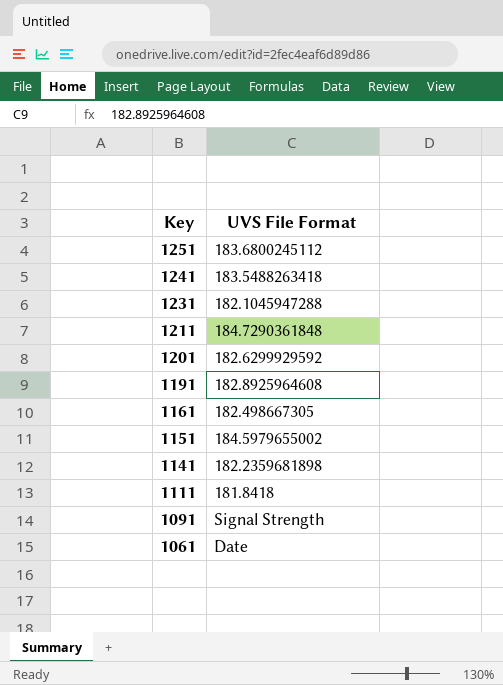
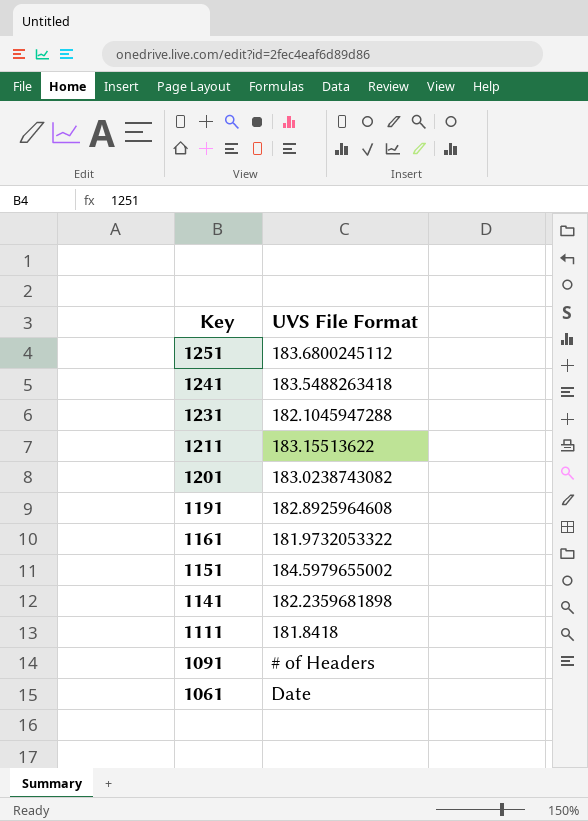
1211 | UVS File Format: 184.7290361848 -> 183.15513622
1201 | UVS File Format: 182.6299929592 -> 183.0238743082
1161 | UVS File Format: 182.498667305 -> 181.9732053322
1091 | UVS File Format: Signal Strength -> # of Headers

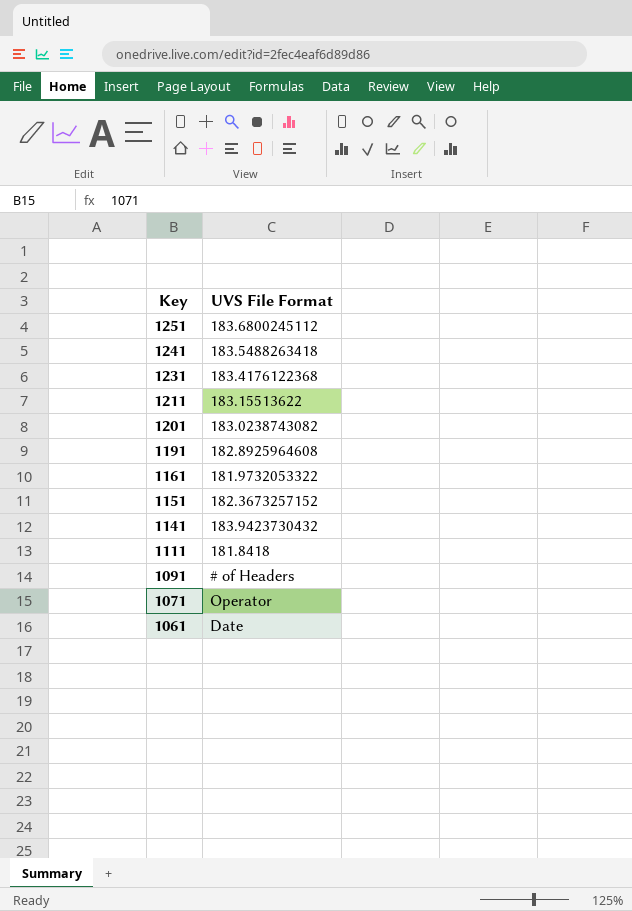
1231 | UVS File Format: 182.1045947288 -> 183.4176122368
1151 | UVS File Format: 184.5979655002 -> 182.3673257152
1141 | UVS File Format: 182.2359681898 -> 183.9423730432
row 1071: none -> Operator

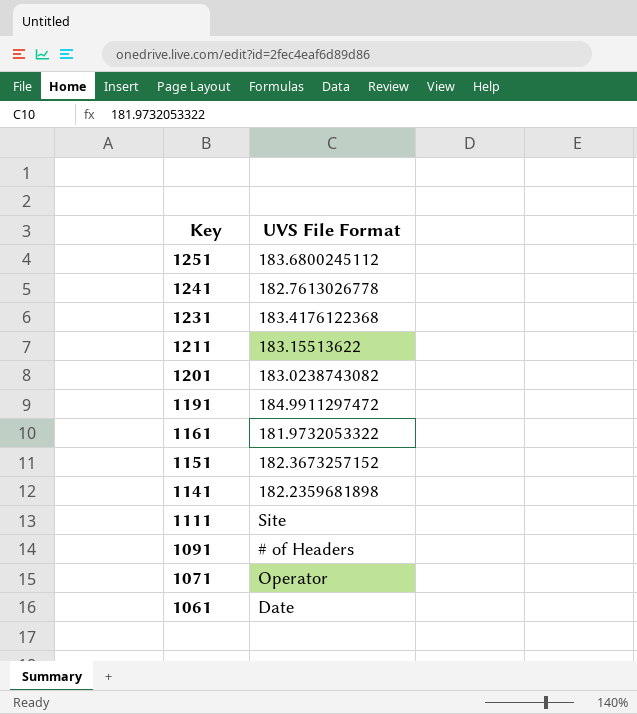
1241 | UVS File Format: 183.5488263418 -> 182.7613026778
1191 | UVS File Format: 182.8925964608 -> 184.9911297472
1141 | UVS File Format: 183.9423730432 -> 182.2359681898
1111 | UVS File Format: 181.8418 -> Site

